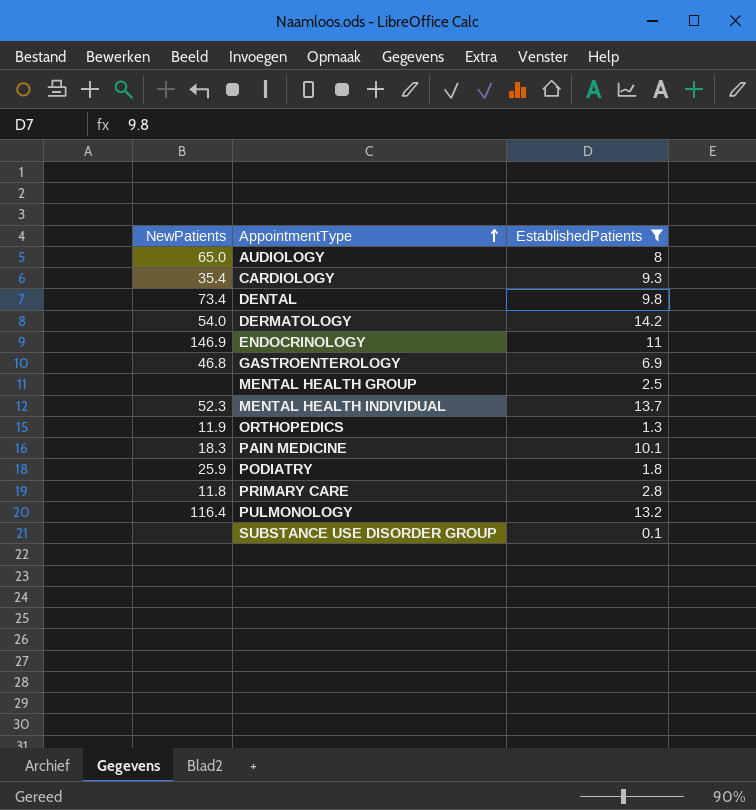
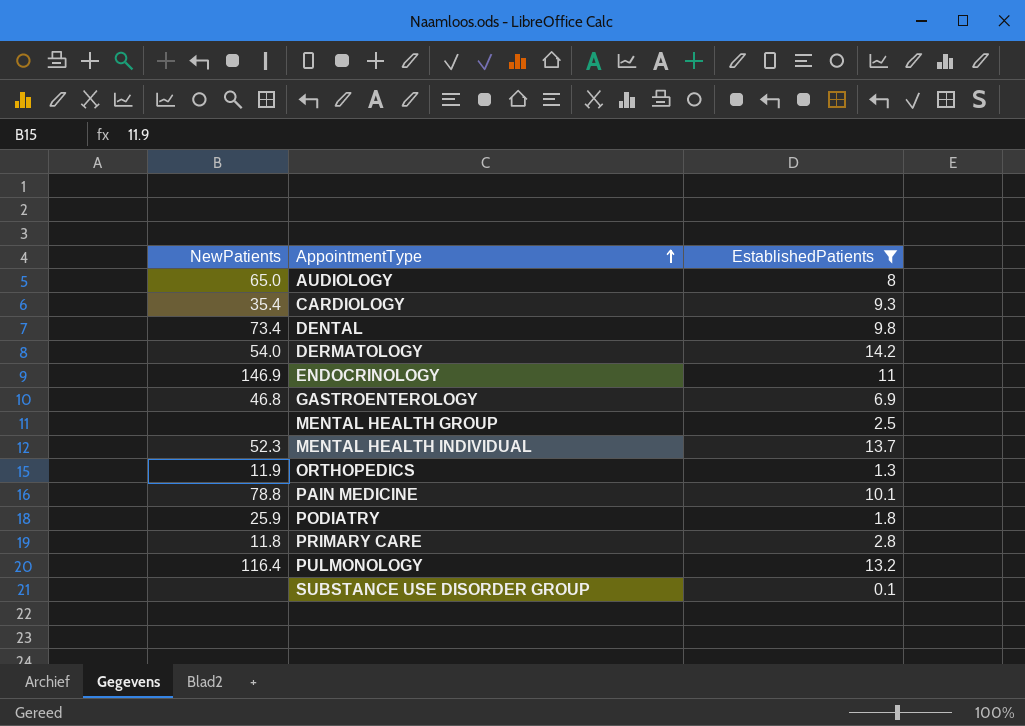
PAIN MEDICINE | NewPatients: 18.3 -> 78.8

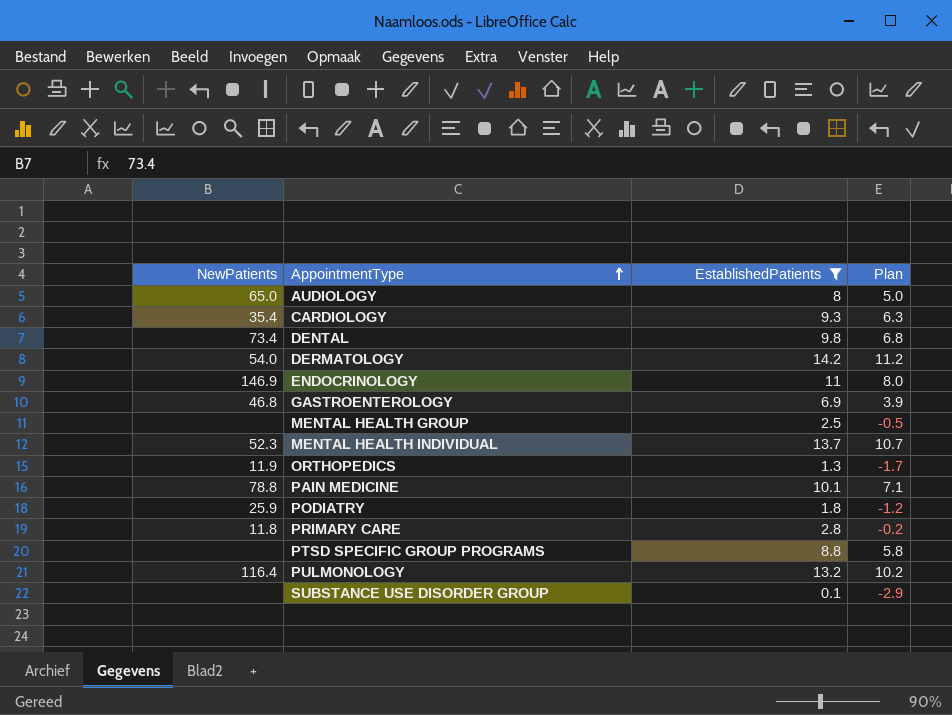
column Plan | formula: none -> [EstablishedPatients] - 3
row PTSD SPECIFIC GROUP PROGRAMS: none -> none | 8.8 | 5.8

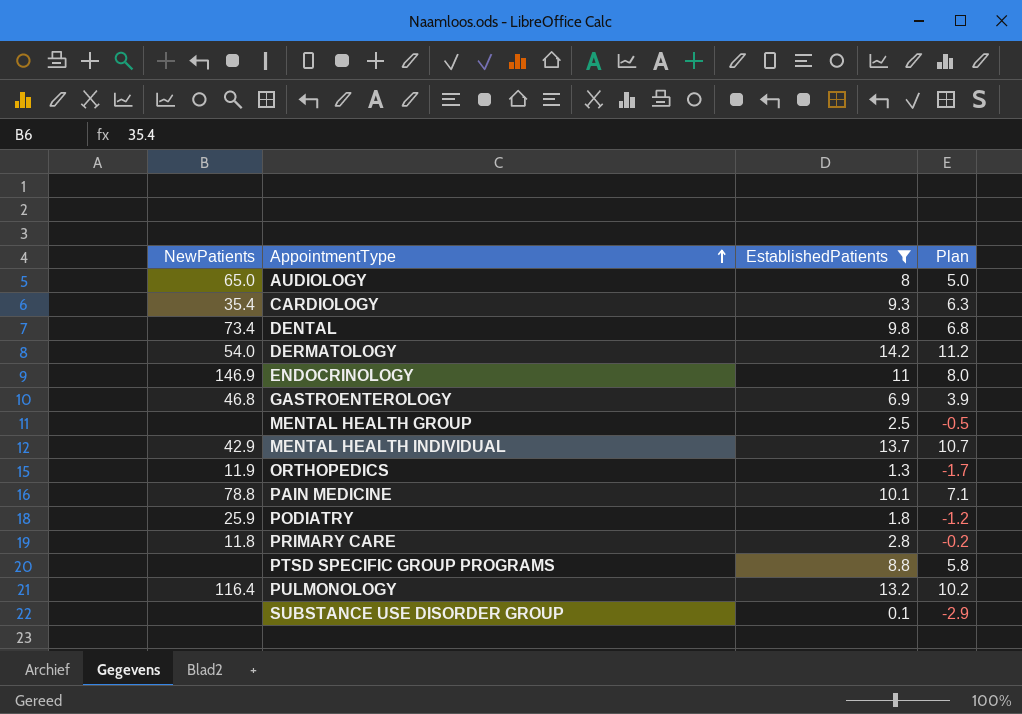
MENTAL HEALTH INDIVIDUAL | NewPatients: 52.3 -> 42.9

